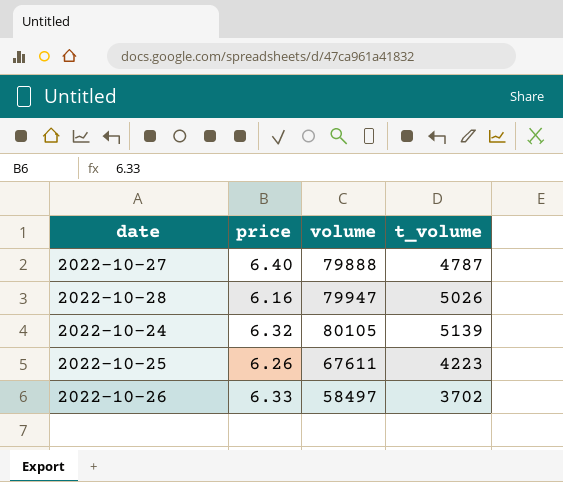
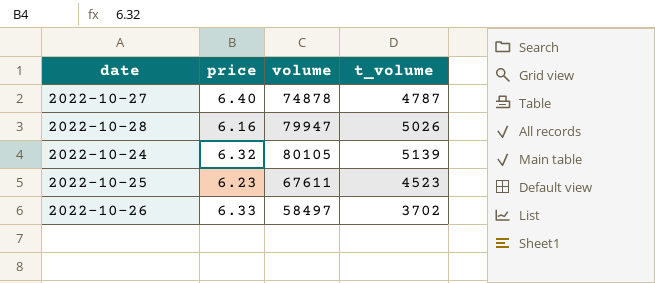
2022-10-27 | volume: 79888 -> 74878
2022-10-25 | price: 6.26 -> 6.23
2022-10-25 | t_volume: 4223 -> 4523

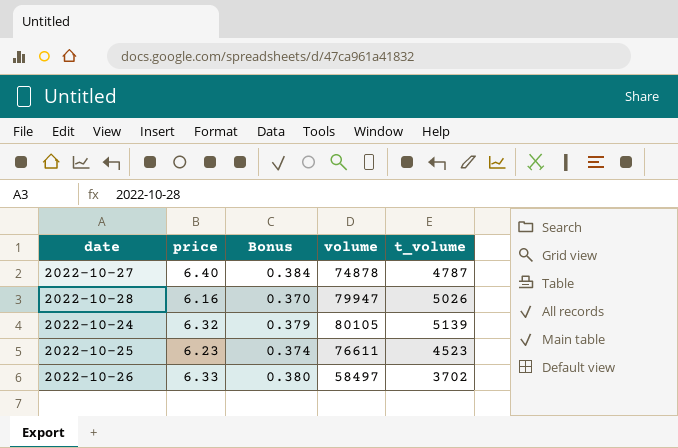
column Bonus | formula: none -> [price] * 0.06
2022-10-25 | volume: 67611 -> 76611

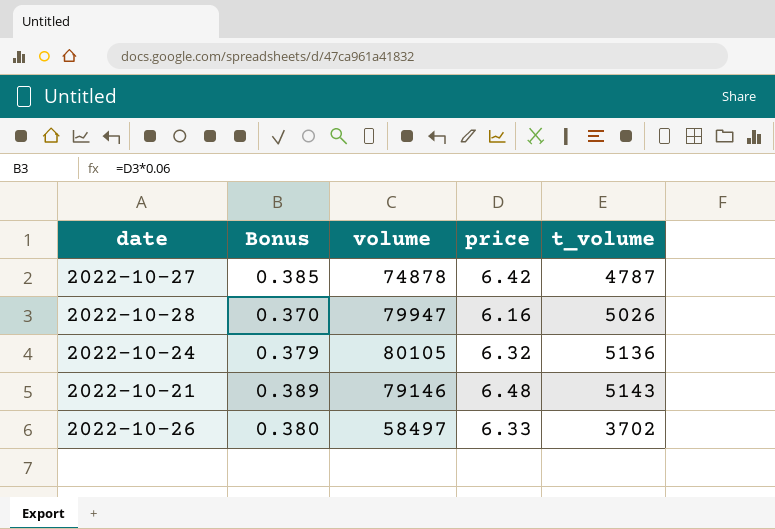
column price | position: 2 -> 4
row 2022-10-25: 6.23 | 0.374 | 76611 | 4523 -> none
2022-10-27 | Bonus: 0.384 -> 0.385
2022-10-27 | price: 6.40 -> 6.42
2022-10-24 | t_volume: 5139 -> 5136
row 2022-10-21: none -> 0.389 | 79146 | 6.48 | 5143

